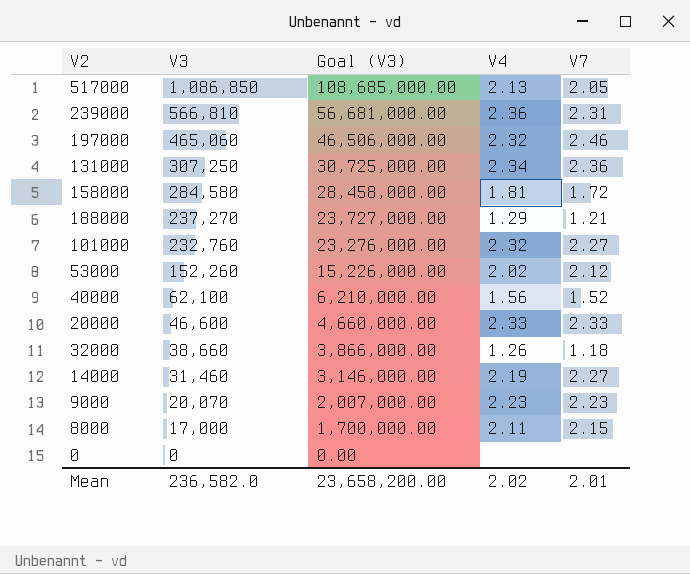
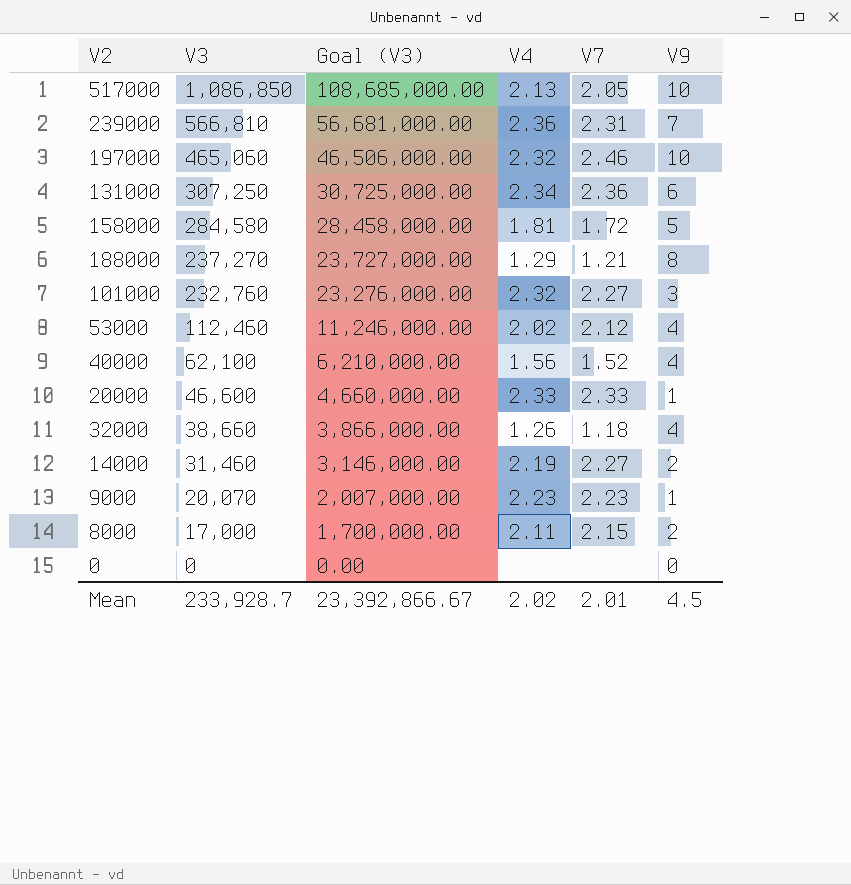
column V9 | position: none -> 6
53000 | V3: 152,260 -> 112,460
53000 | Goal (V3): 15,226,000.00 -> 11,246,000.00
Mean | V3: 236,582.0 -> 233,928.7
Mean | Goal (V3): 23,658,200.00 -> 23,392,866.67

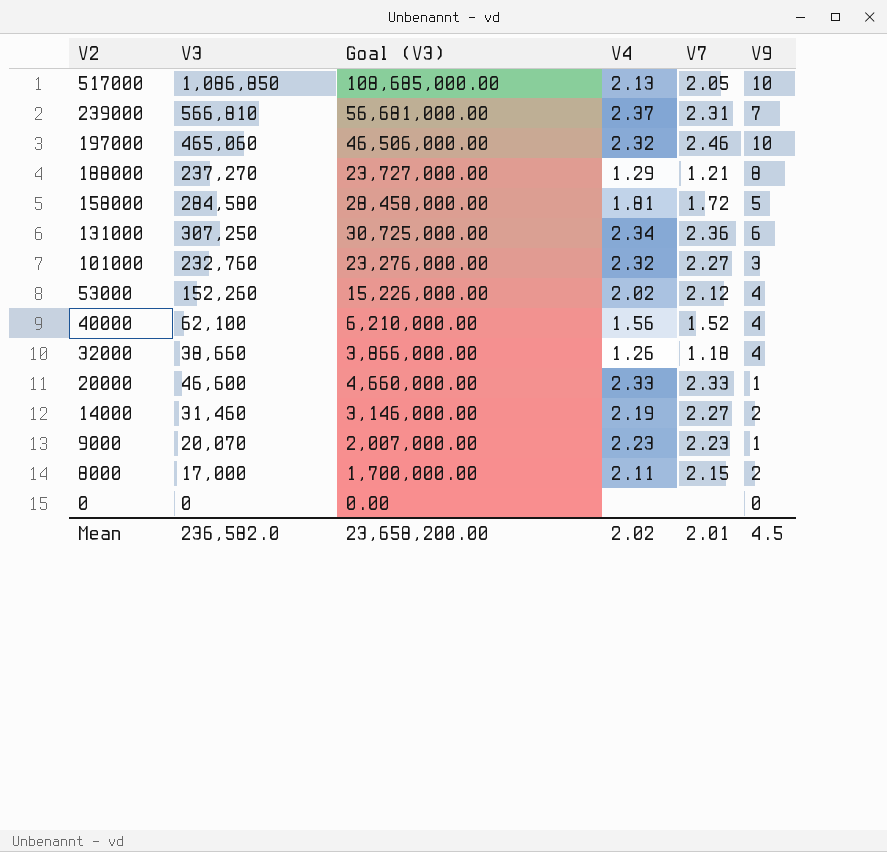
row order: V3 descending -> V2 descending
239000 | V4: 2.36 -> 2.37
53000 | V3: 112,460 -> 152,260
53000 | Goal (V3): 11,246,000.00 -> 15,226,000.00
Mean | V3: 233,928.7 -> 236,582.0
Mean | Goal (V3): 23,392,866.67 -> 23,658,200.00

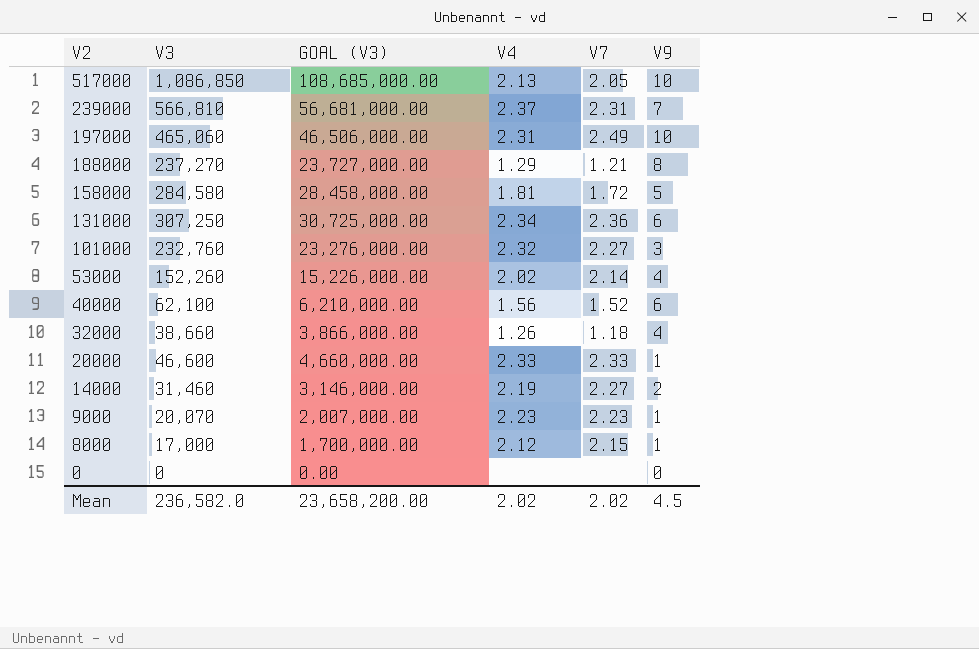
column name: Goal (V3) -> GOAL (V3)
197000 | V4: 2.32 -> 2.31
197000 | V7: 2.46 -> 2.49
53000 | V7: 2.12 -> 2.14
40000 | V9: 4 -> 6
8000 | V4: 2.11 -> 2.12
8000 | V9: 2 -> 1
Mean | V7: 2.01 -> 2.02

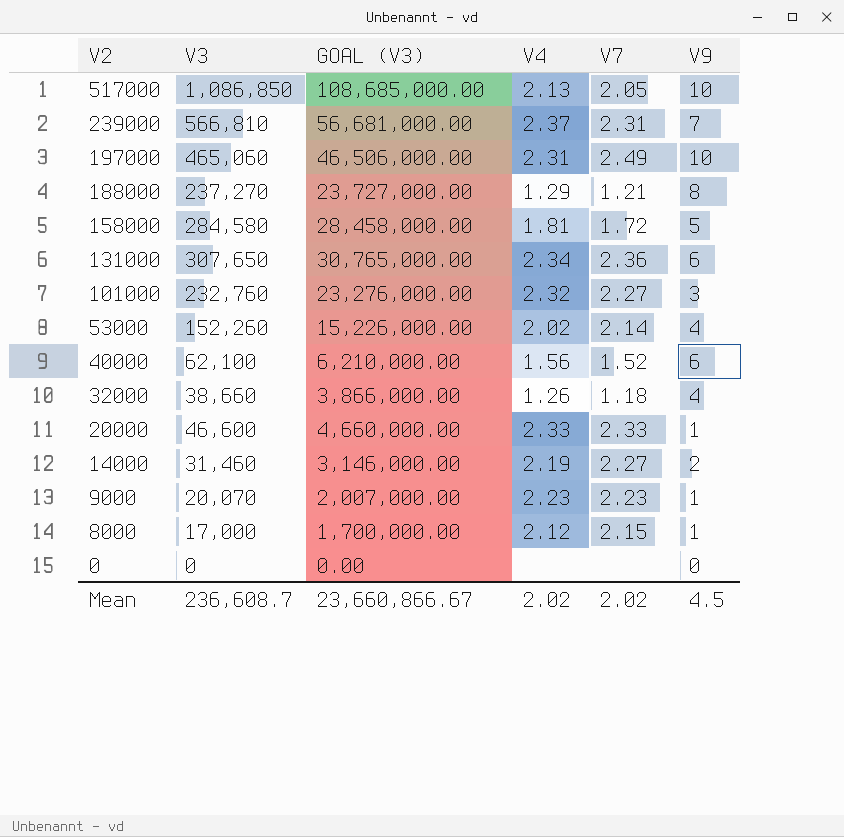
131000 | V3: 307,250 -> 307,650
131000 | GOAL (V3): 30,725,000.00 -> 30,765,000.00
Mean | V3: 236,582.0 -> 236,608.7
Mean | GOAL (V3): 23,658,200.00 -> 23,660,866.67

